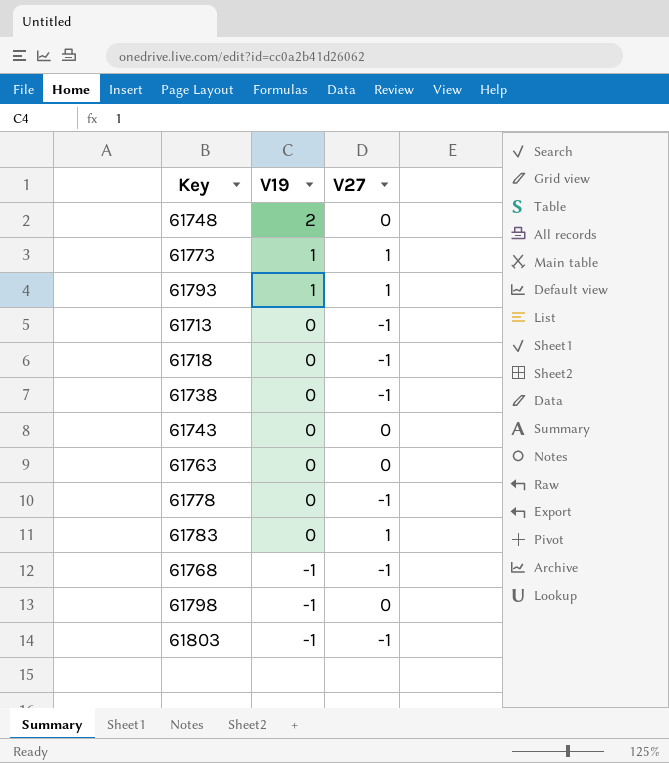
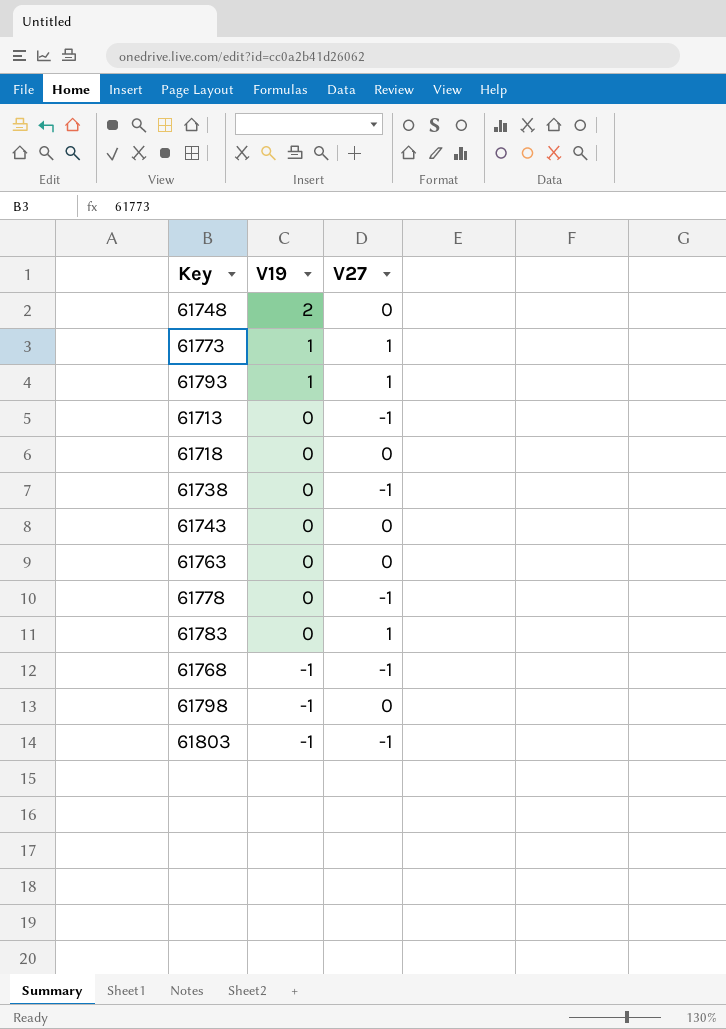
61718 | V27: -1 -> 0

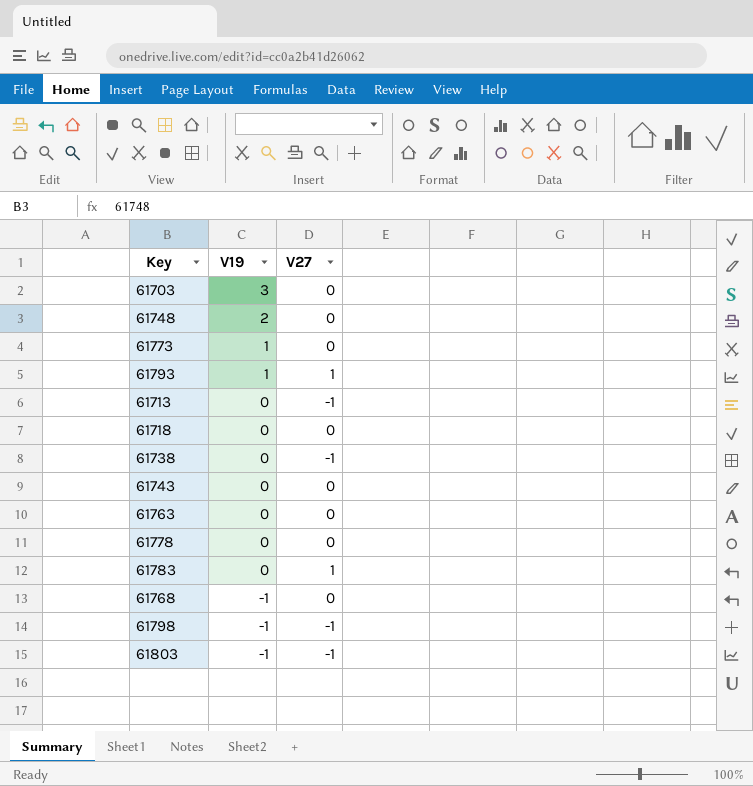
row 61703: none -> 3 | 0
61773 | V27: 1 -> 0
61778 | V27: -1 -> 0
61768 | V27: -1 -> 0
61798 | V27: 0 -> -1

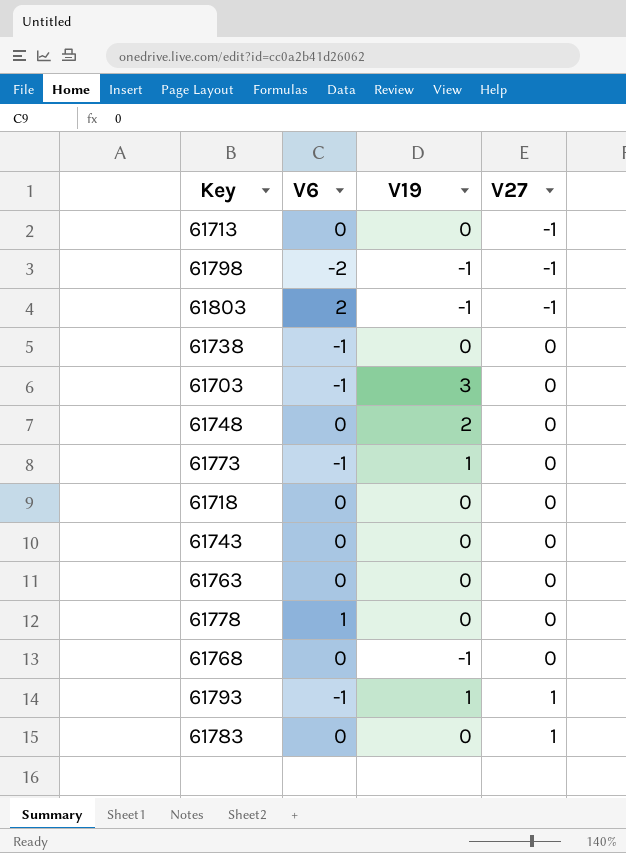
row order: V19 descending -> V27 ascending
column V6 | position: none -> 2
61738 | V27: -1 -> 0

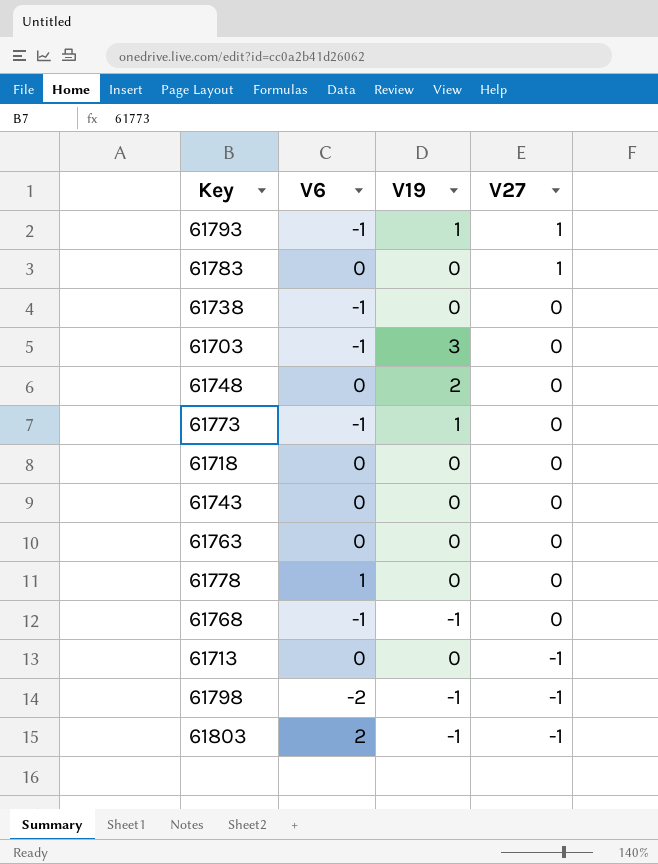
row order: V27 ascending -> V27 descending
61768 | V6: 0 -> -1

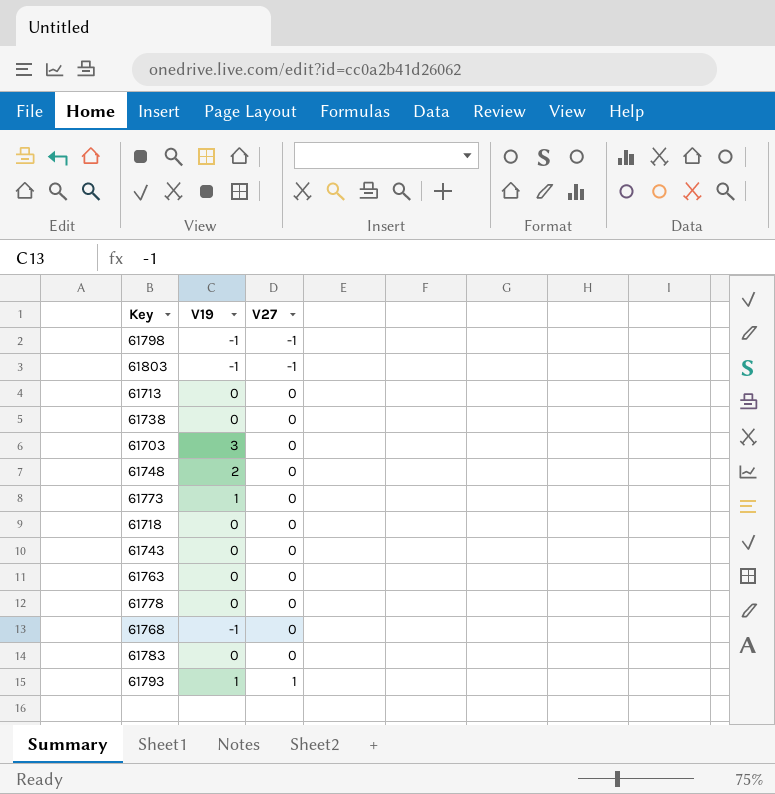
row order: V27 descending -> V27 ascending
column V6 | position: 2 -> none
61713 | V27: -1 -> 0
61783 | V27: 1 -> 0

